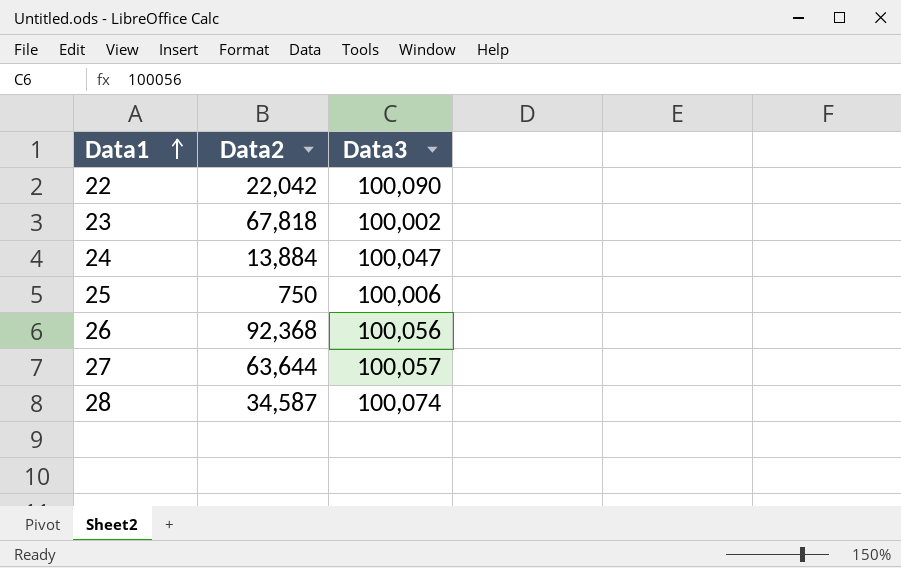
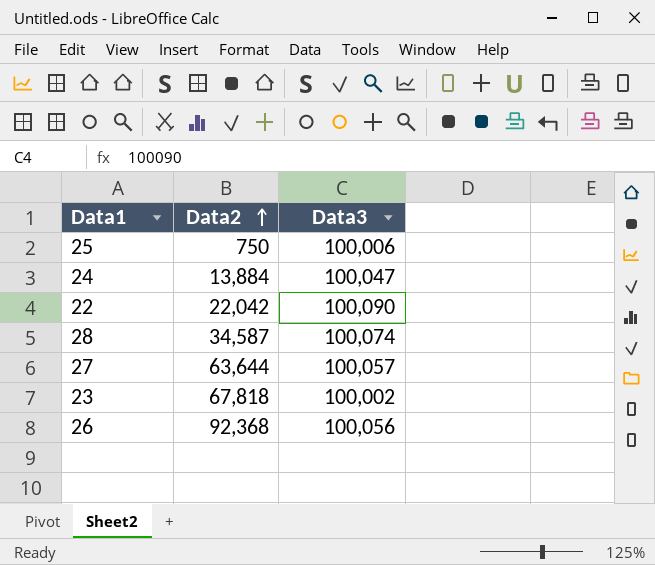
row order: Data1 ascending -> Data2 ascending

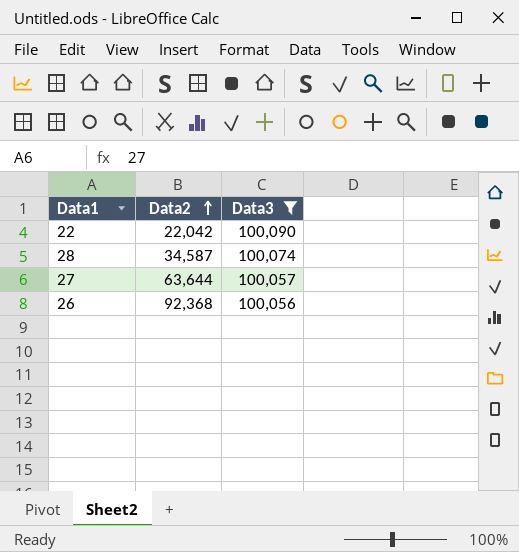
filter: none -> Data3 >= 100,056

